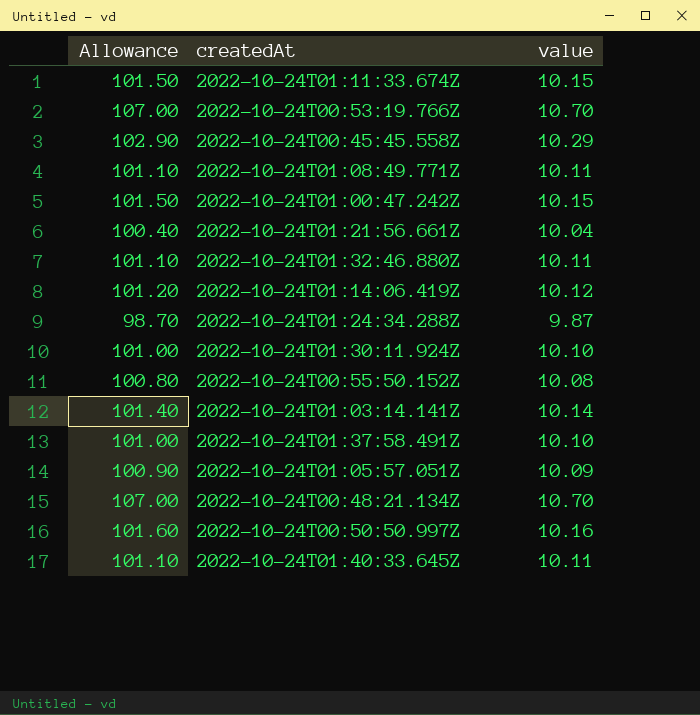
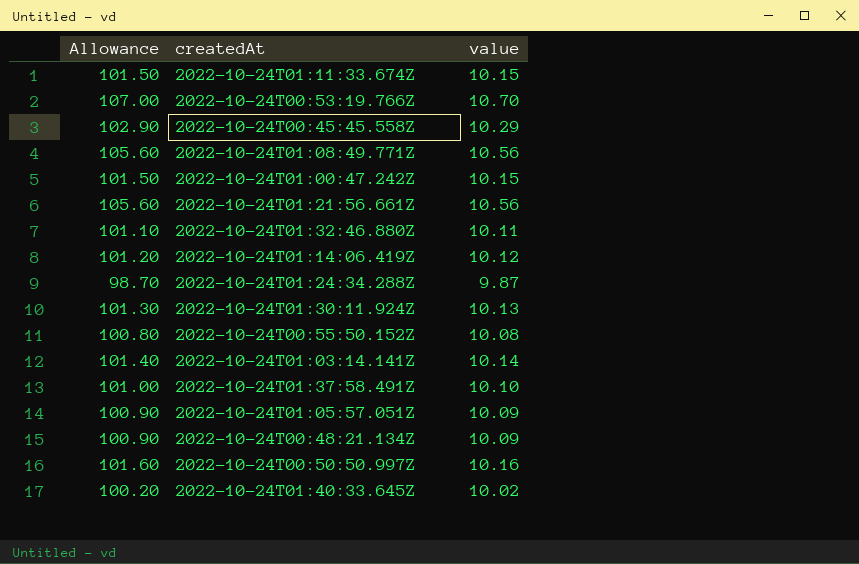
2022-10-24T01:08:49.771Z | Allowance: 101.10 -> 105.60
2022-10-24T01:08:49.771Z | value: 10.11 -> 10.56
2022-10-24T01:21:56.661Z | Allowance: 100.40 -> 105.60
2022-10-24T01:21:56.661Z | value: 10.04 -> 10.56
2022-10-24T01:30:11.924Z | Allowance: 101.00 -> 101.30
2022-10-24T01:30:11.924Z | value: 10.10 -> 10.13
2022-10-24T00:48:21.134Z | Allowance: 107.00 -> 100.90
2022-10-24T00:48:21.134Z | value: 10.70 -> 10.09
2022-10-24T01:40:33.645Z | Allowance: 101.10 -> 100.20
2022-10-24T01:40:33.645Z | value: 10.11 -> 10.02

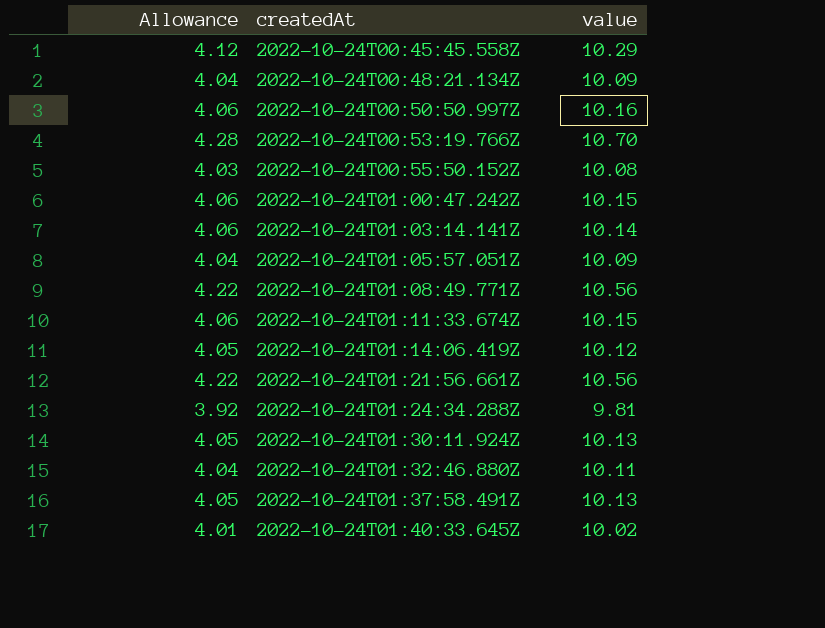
row order: none -> createdAt ascending
column Allowance | formula: [value] * 10 -> [value] * 0.4
2022-10-24T01:24:34.288Z | value: 9.87 -> 9.81
2022-10-24T01:37:58.491Z | value: 10.10 -> 10.13

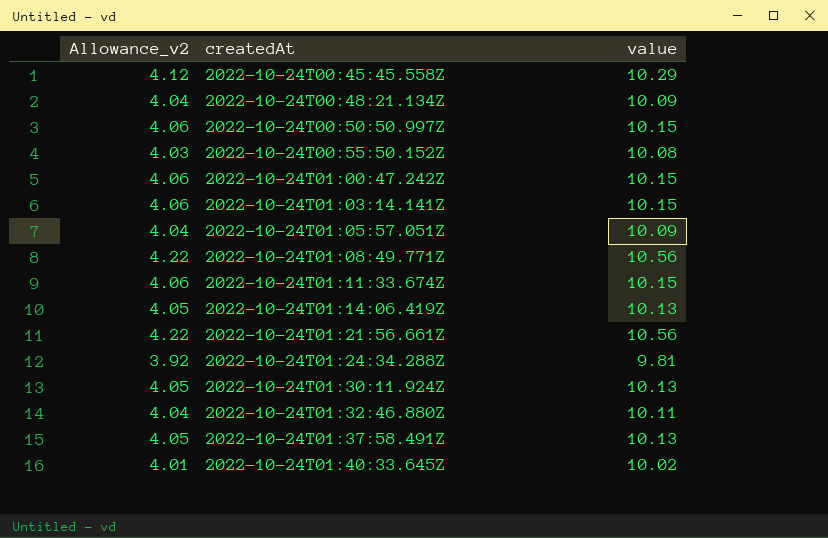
column name: Allowance -> Allowance_v2
row 2022-10-24T00:53:19.766Z: 4.28 | 10.70 -> none
2022-10-24T00:50:50.997Z | value: 10.16 -> 10.15
2022-10-24T01:03:14.141Z | value: 10.14 -> 10.15
2022-10-24T01:14:06.419Z | value: 10.12 -> 10.13

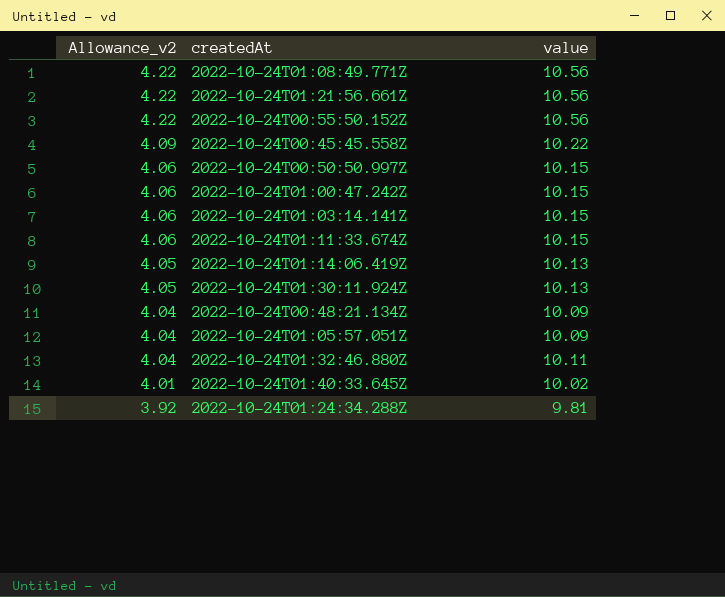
row order: createdAt ascending -> Allowance_v2 descending
row 2022-10-24T01:37:58.491Z: 4.05 | 10.13 -> none
2022-10-24T00:55:50.152Z | Allowance_v2: 4.03 -> 4.22
2022-10-24T00:55:50.152Z | value: 10.08 -> 10.56
2022-10-24T00:45:45.558Z | Allowance_v2: 4.12 -> 4.09
2022-10-24T00:45:45.558Z | value: 10.29 -> 10.22

